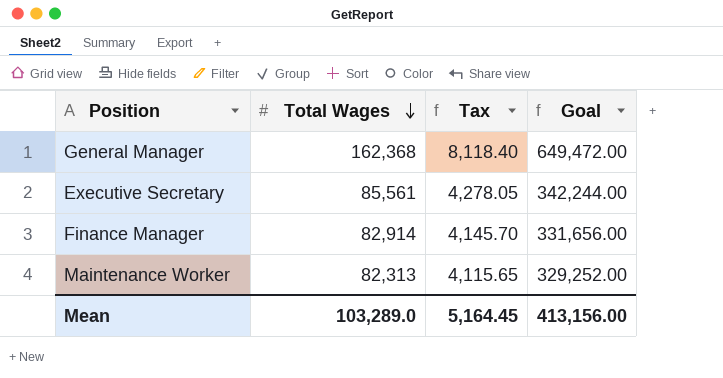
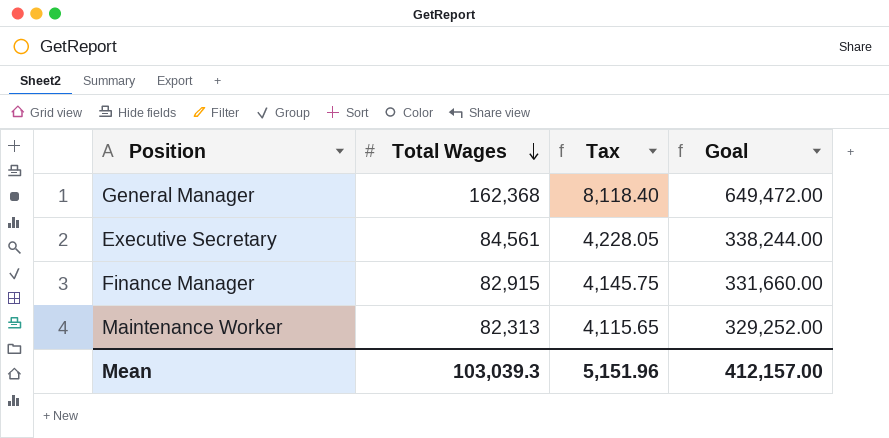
Executive Secretary | Total Wages: 85,561 -> 84,561
Executive Secretary | Tax: 4,278.05 -> 4,228.05
Executive Secretary | Goal: 342,244.00 -> 338,244.00
Finance Manager | Total Wages: 82,914 -> 82,915
Finance Manager | Tax: 4,145.70 -> 4,145.75
Finance Manager | Goal: 331,656.00 -> 331,660.00
Mean | Total Wages: 103,289.0 -> 103,039.3
Mean | Tax: 5,164.45 -> 5,151.96
Mean | Goal: 413,156.00 -> 412,157.00

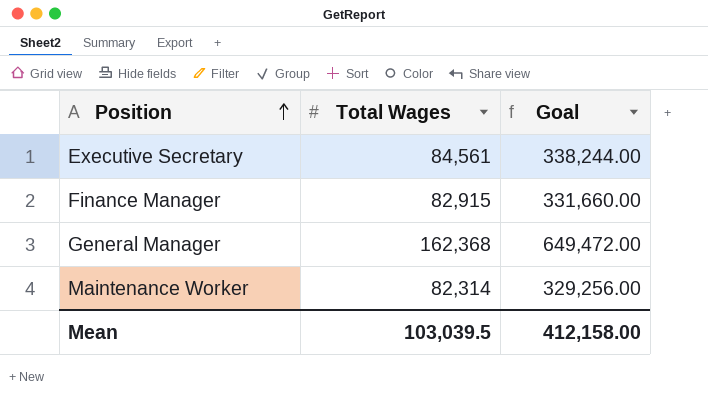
row order: Total Wages descending -> Position ascending
column Tax | formula: [Total Wages] * 0.05 -> none
Maintenance Worker | Total Wages: 82,313 -> 82,314
Maintenance Worker | Goal: 329,252.00 -> 329,256.00
Mean | Total Wages: 103,039.3 -> 103,039.5
Mean | Goal: 412,157.00 -> 412,158.00

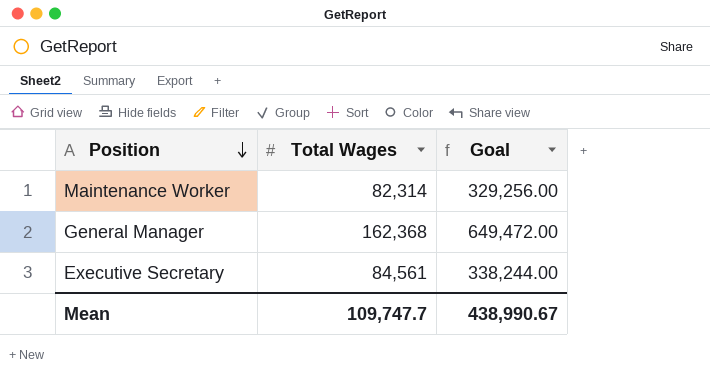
row order: Position ascending -> Position descending
row Finance Manager: 82,915 | 331,660.00 -> none
Mean | Total Wages: 103,039.5 -> 109,747.7
Mean | Goal: 412,158.00 -> 438,990.67

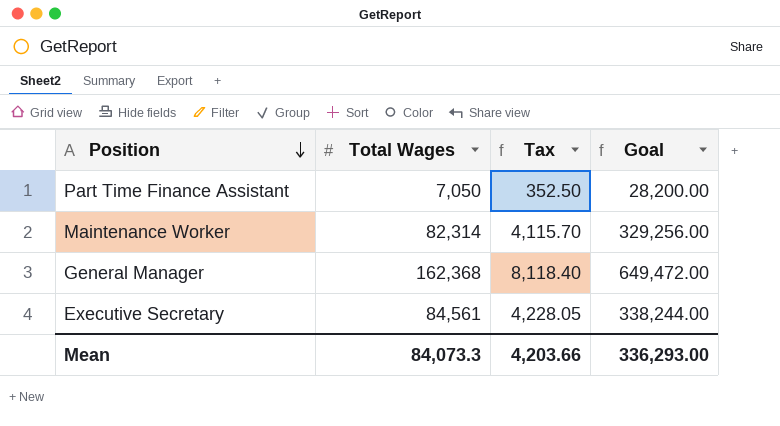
column Tax | formula: none -> [Total Wages] * 0.05
row Part Time Finance Assistant: none -> 7,050 | 352.50 | 28,200.00
Mean | Total Wages: 109,747.7 -> 84,073.3
Mean | Goal: 438,990.67 -> 336,293.00

